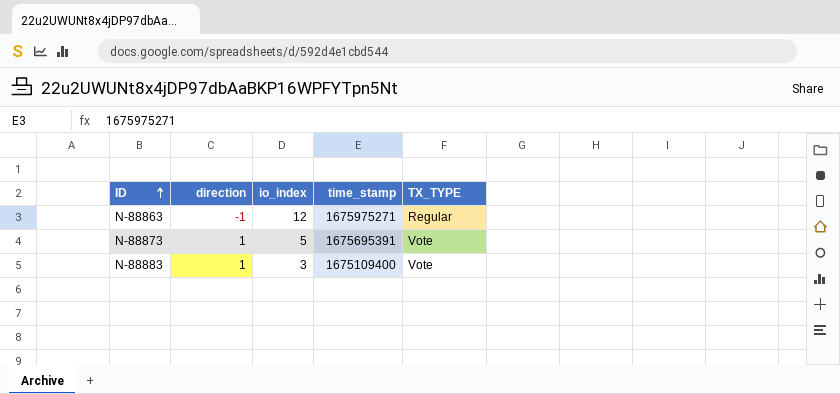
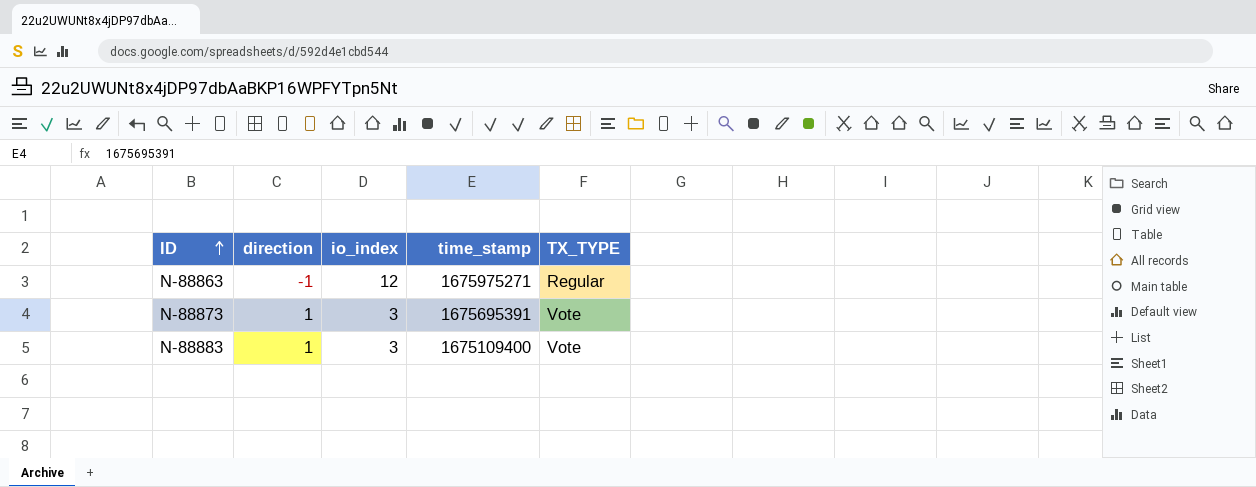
N-88873 | io_index: 5 -> 3

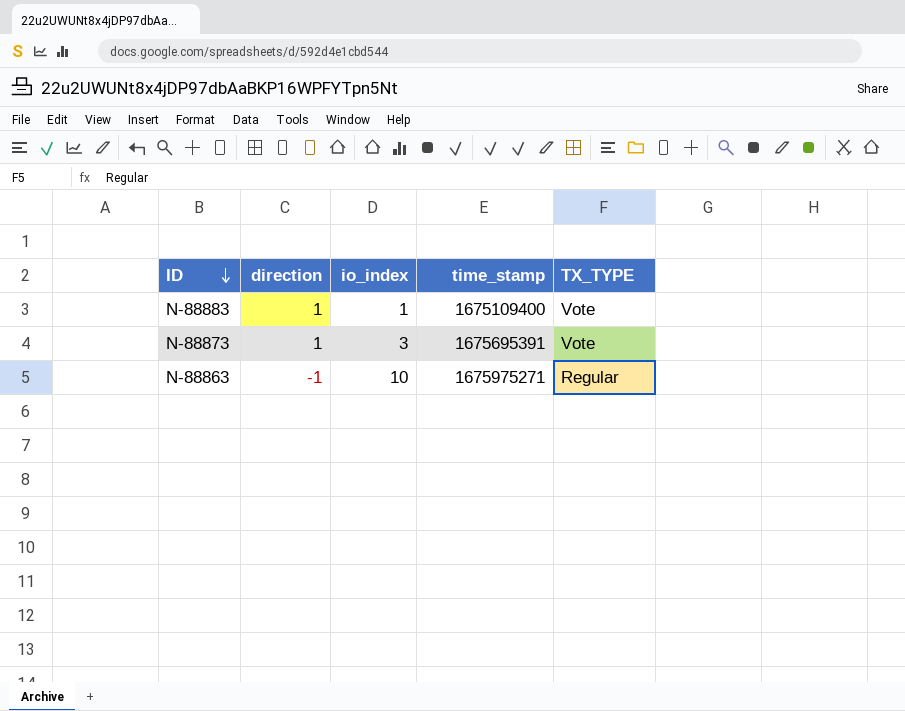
row order: ID ascending -> ID descending
N-88883 | io_index: 3 -> 1
N-88863 | io_index: 12 -> 10

